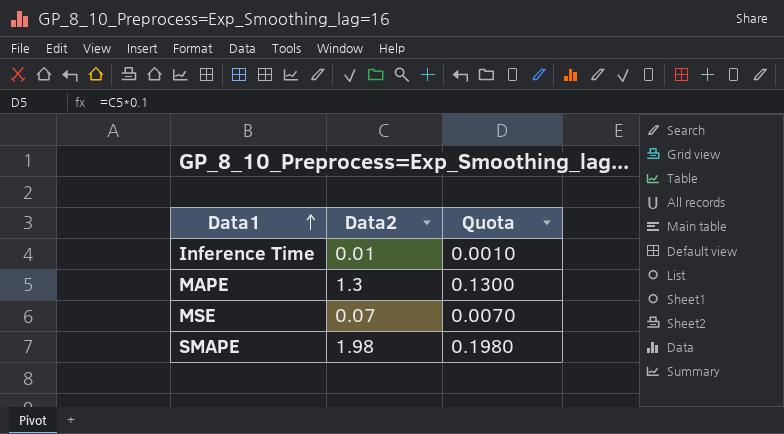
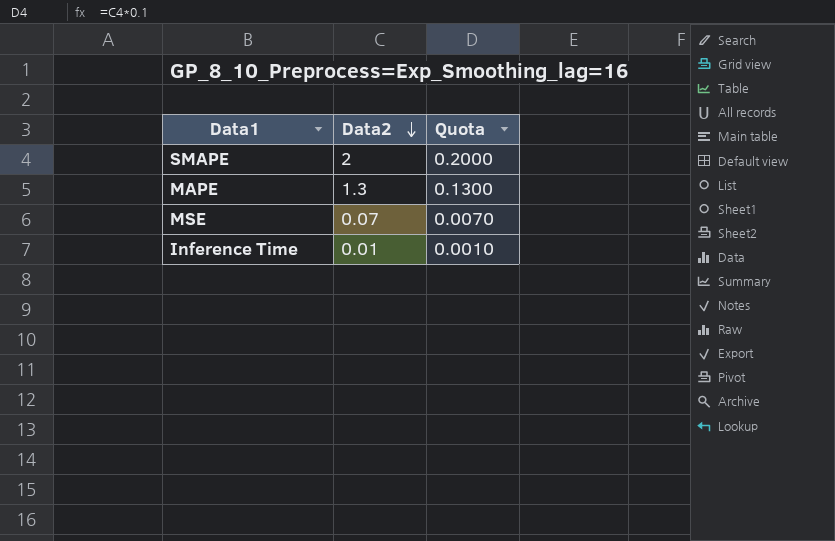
row order: Data1 ascending -> Data2 descending
SMAPE | Data2: 1.98 -> 2
SMAPE | Quota: 0.1980 -> 0.2000

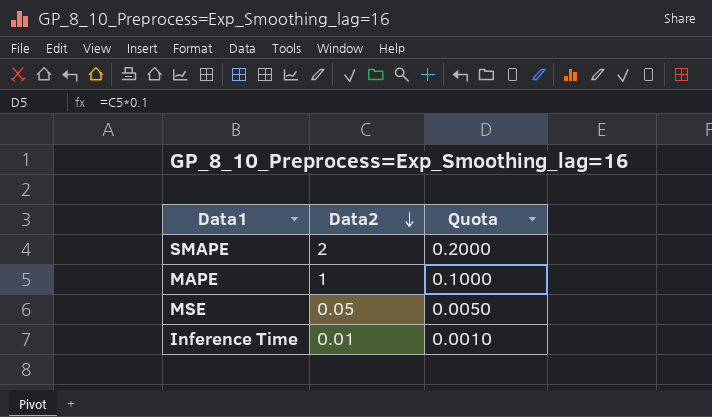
MAPE | Data2: 1.3 -> 1
MAPE | Quota: 0.1300 -> 0.1000
MSE | Data2: 0.07 -> 0.05
MSE | Quota: 0.0070 -> 0.0050

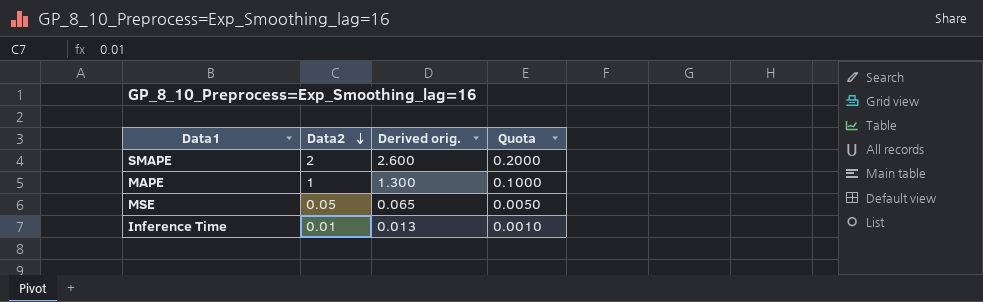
column Derived orig. | formula: none -> [Data2] * 1.3

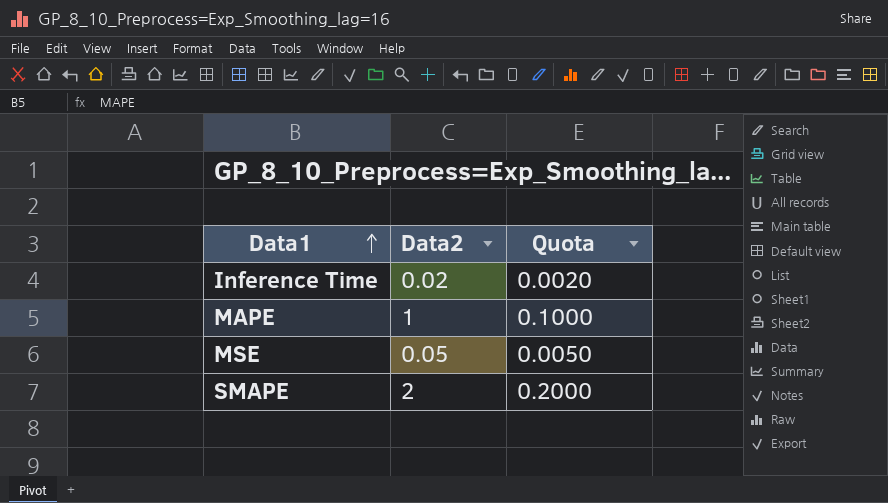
row order: Data2 descending -> Data1 ascending
column Derived orig. | formula: [Data2] * 1.3 -> none
Inference Time | Data2: 0.01 -> 0.02
Inference Time | Quota: 0.0010 -> 0.0020

